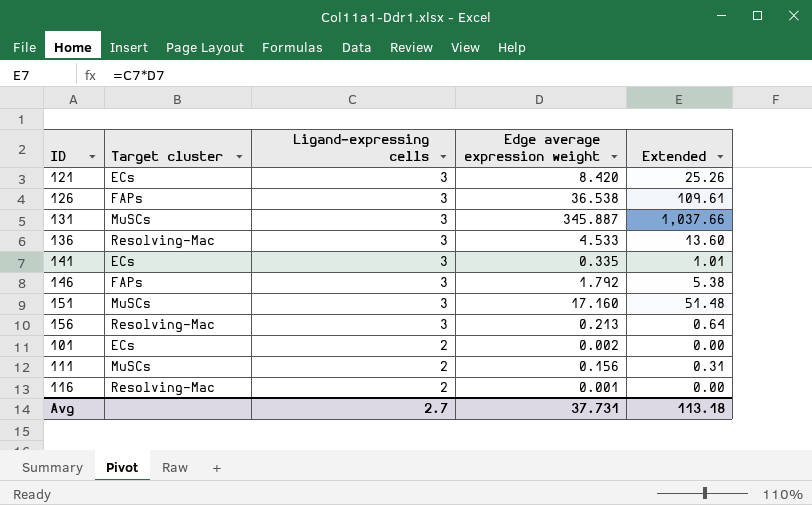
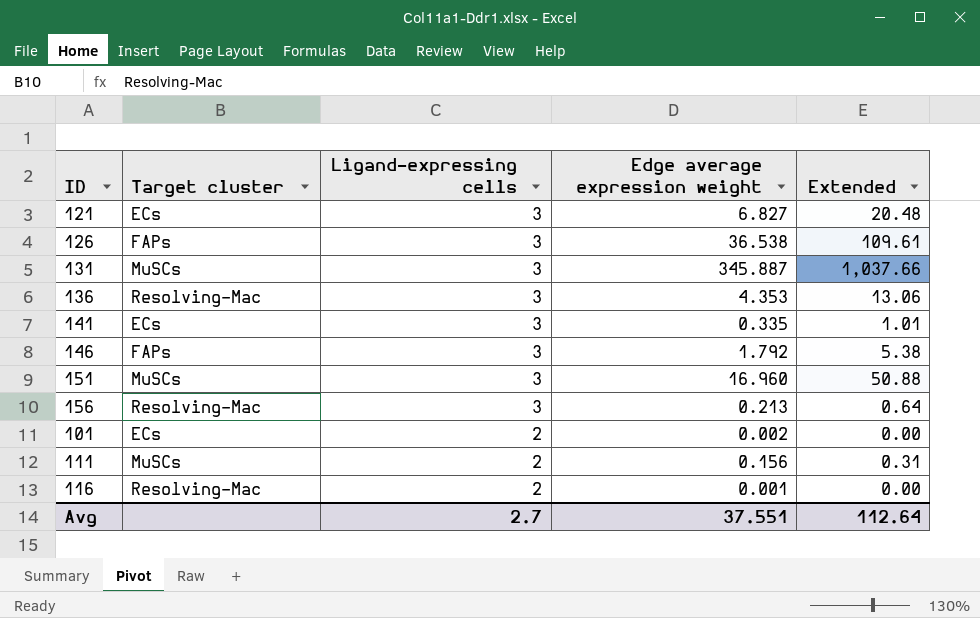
121 | Edge average expression weight: 8.420 -> 6.827
121 | Extended: 25.26 -> 20.48
136 | Edge average expression weight: 4.533 -> 4.353
136 | Extended: 13.60 -> 13.06
151 | Edge average expression weight: 17.160 -> 16.960
151 | Extended: 51.48 -> 50.88
Avg | Edge average expression weight: 37.731 -> 37.551
Avg | Extended: 113.18 -> 112.64

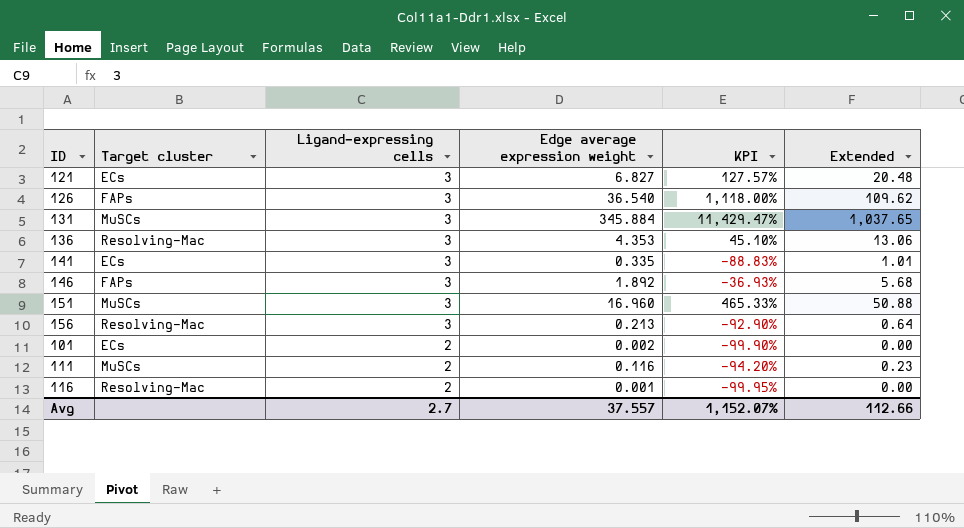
column KPI | formula: none -> ([Edge average expression weight] - [Ligand-expressing cells]) / [Ligand-expressing cells]
126 | Edge average expression weight: 36.538 -> 36.540
126 | Extended: 109.61 -> 109.62
131 | Edge average expression weight: 345.887 -> 345.884
131 | Extended: 1,037.66 -> 1,037.65
146 | Edge average expression weight: 1.792 -> 1.892
146 | Extended: 5.38 -> 5.68
111 | Edge average expression weight: 0.156 -> 0.116
111 | Extended: 0.31 -> 0.23
Avg | Edge average expression weight: 37.551 -> 37.557
Avg | Extended: 112.64 -> 112.66

